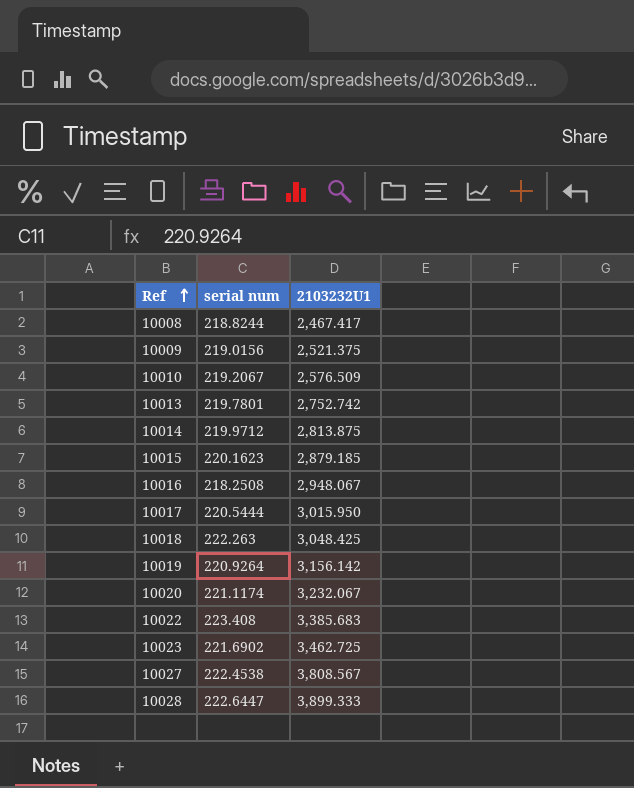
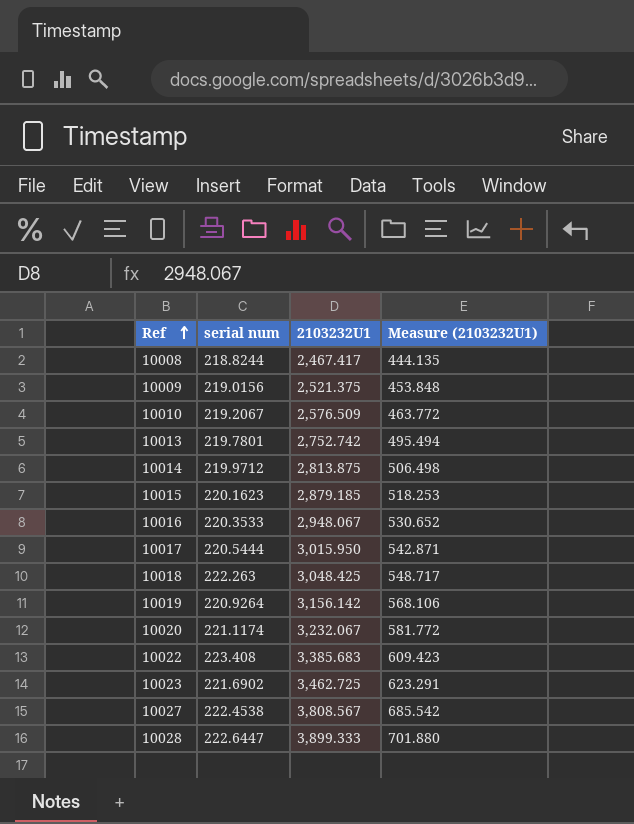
column Measure (2103232U1) | formula: none -> [2103232U1] * 0.18
10016 | serial num: 218.2508 -> 220.3533

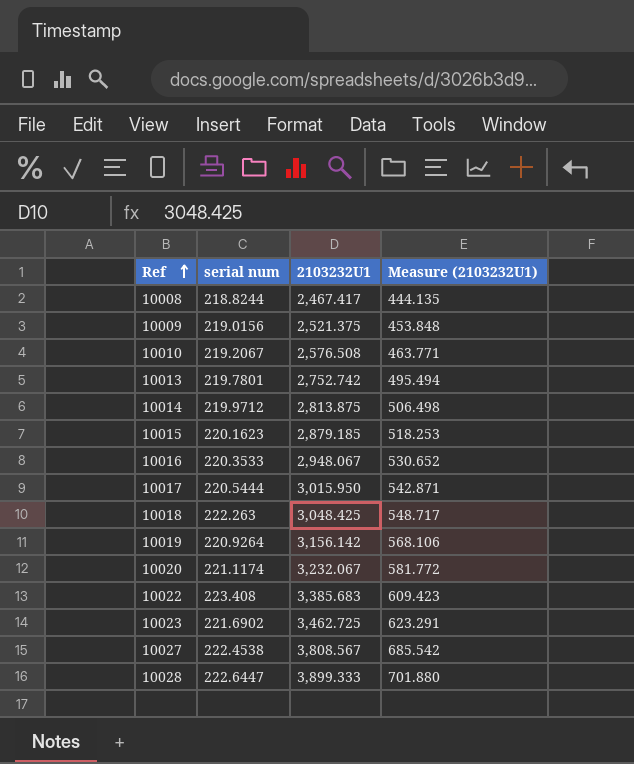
10010 | 2103232U1: 2,576.509 -> 2,576.508
10010 | Measure (2103232U1): 463.772 -> 463.771

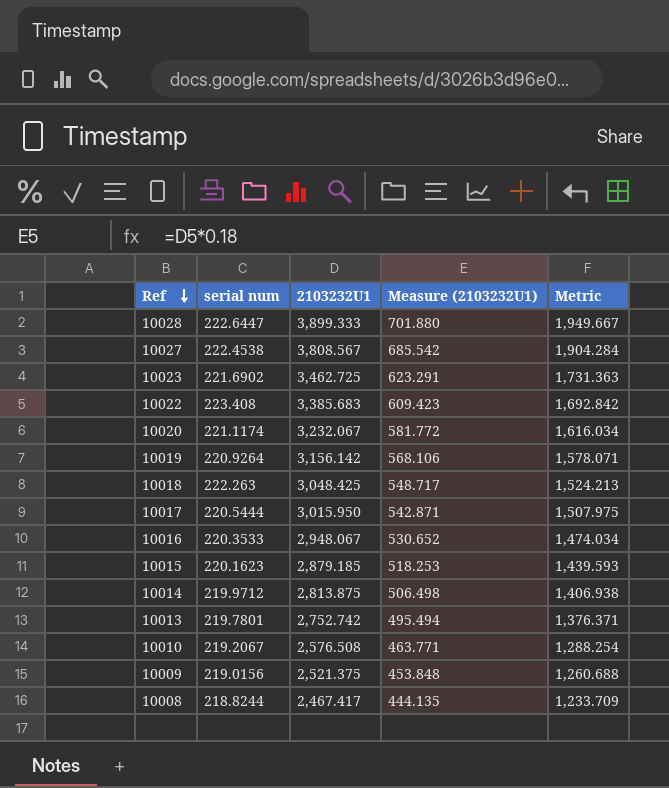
row order: Ref ascending -> Ref descending
column Metric | formula: none -> [2103232U1] * 0.5

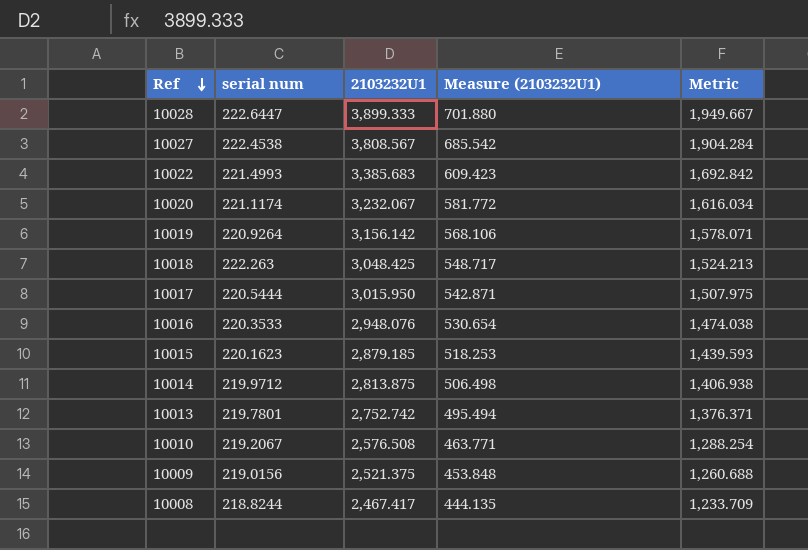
row 10023: 221.6902 | 3,462.725 | 623.291 | 1,731.363 -> none
10022 | serial num: 223.408 -> 221.4993
10016 | 2103232U1: 2,948.067 -> 2,948.076
10016 | Measure (2103232U1): 530.652 -> 530.654
10016 | Metric: 1,474.034 -> 1,474.038

